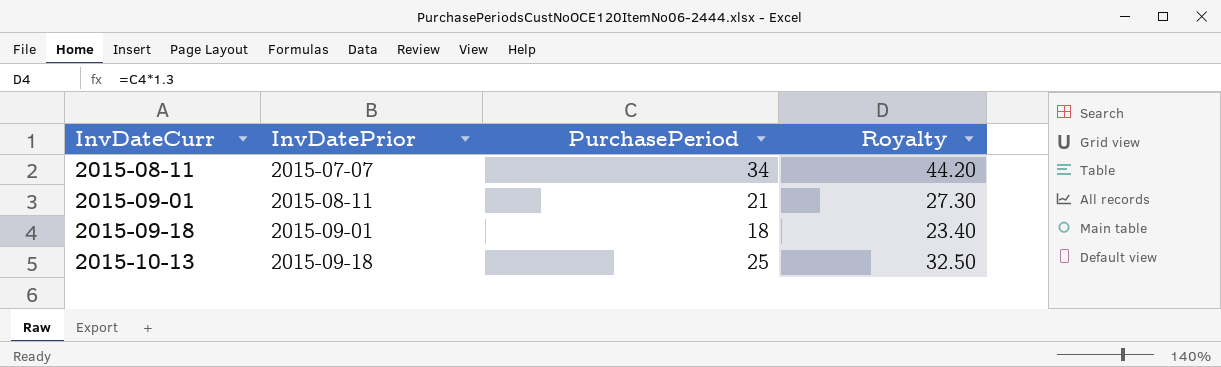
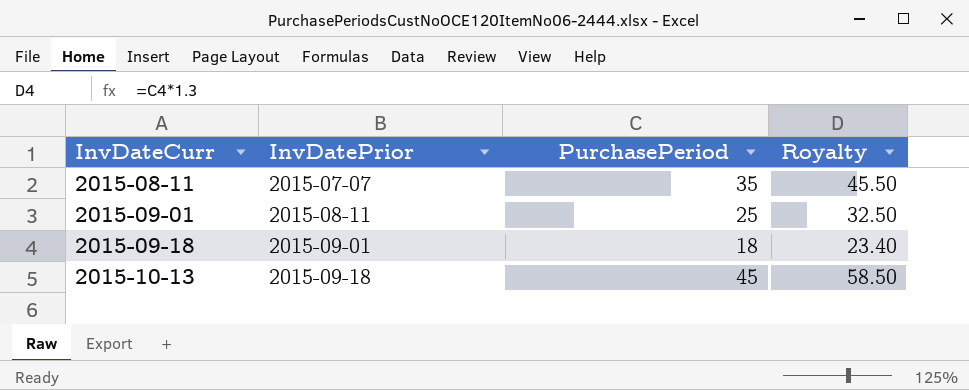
2015-08-11 | PurchasePeriod: 34 -> 35
2015-08-11 | Royalty: 44.20 -> 45.50
2015-09-01 | PurchasePeriod: 21 -> 25
2015-09-01 | Royalty: 27.30 -> 32.50
2015-10-13 | PurchasePeriod: 25 -> 45
2015-10-13 | Royalty: 32.50 -> 58.50

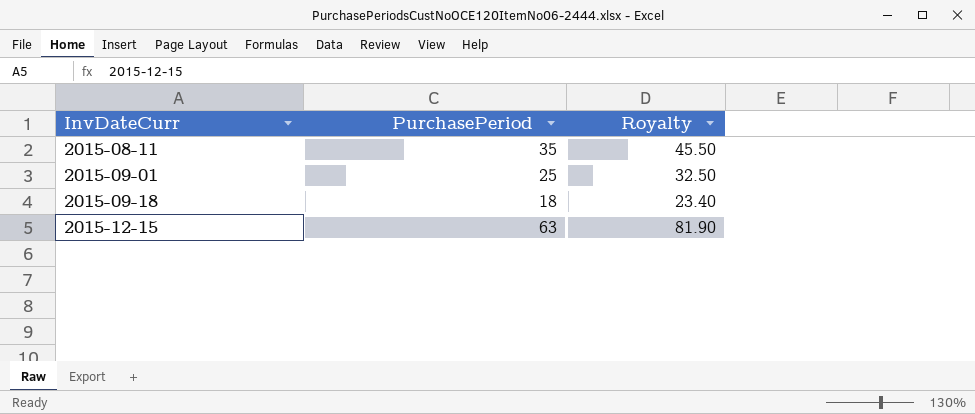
column InvDatePrior | position: 2 -> none
row 2015-10-13: 2015-09-18 | 45 | 58.50 -> none
row 2015-12-15: none -> 63 | 81.90

